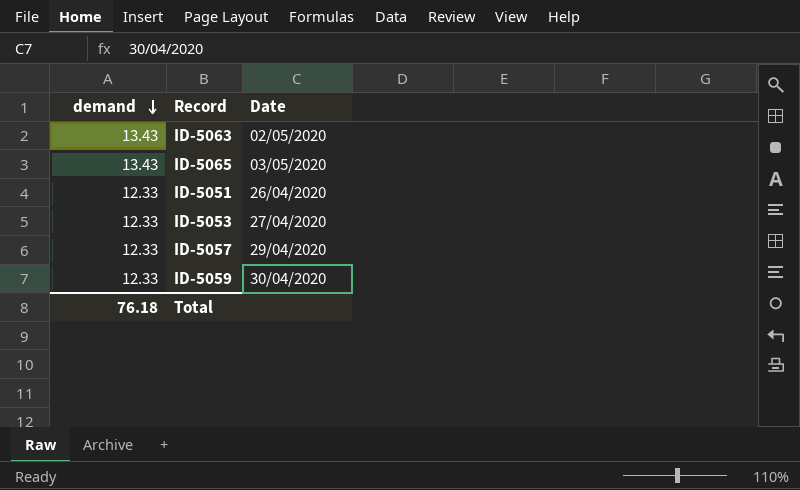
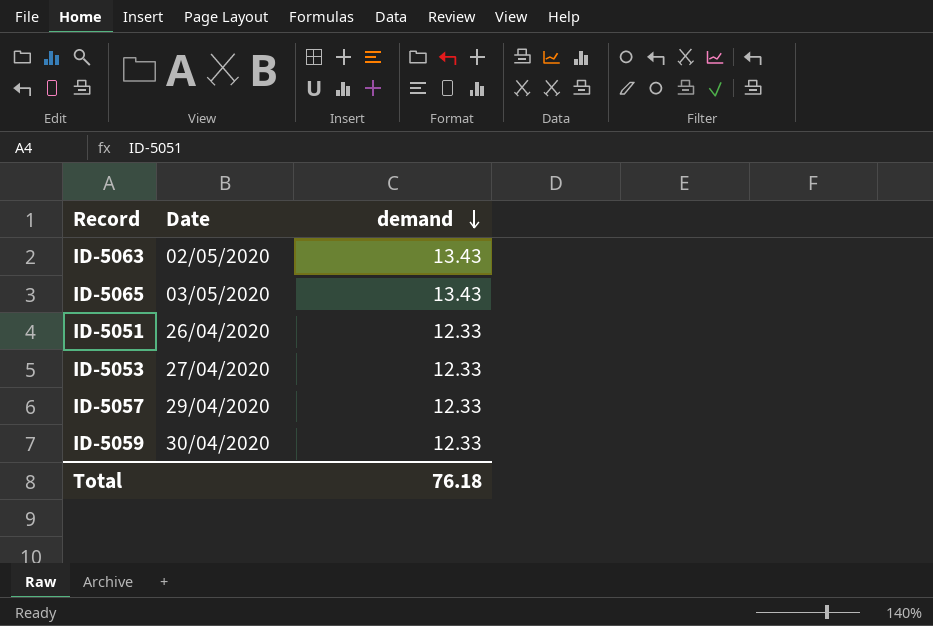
column demand | position: 1 -> 3

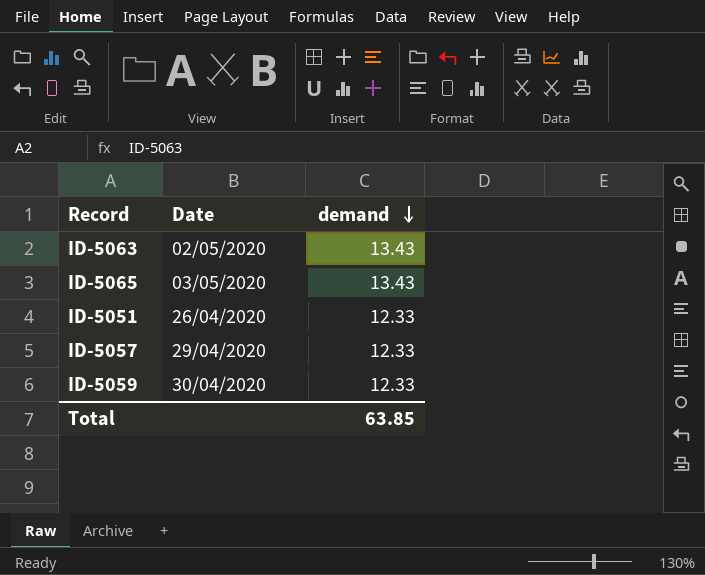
row ID-5053: 27/04/2020 | 12.33 -> none
Total | demand: 76.18 -> 63.85

